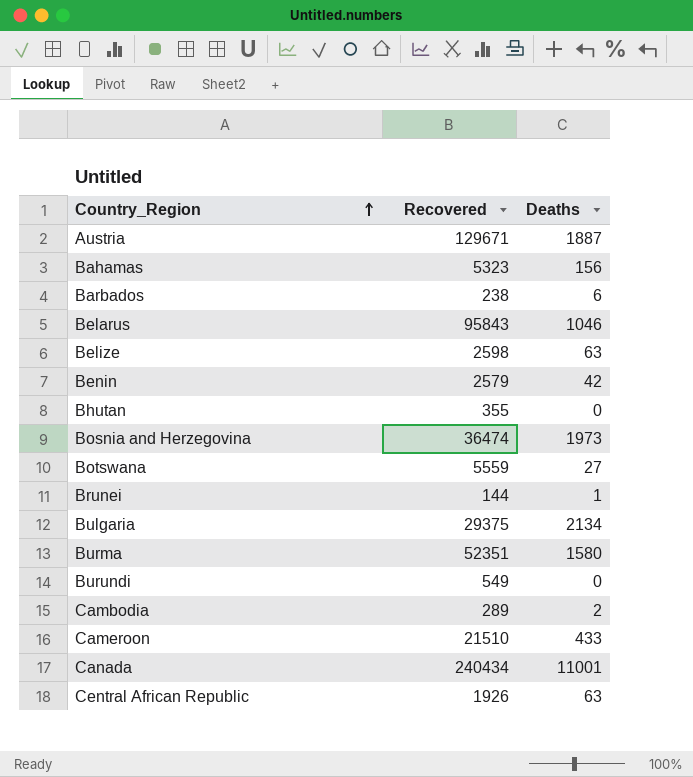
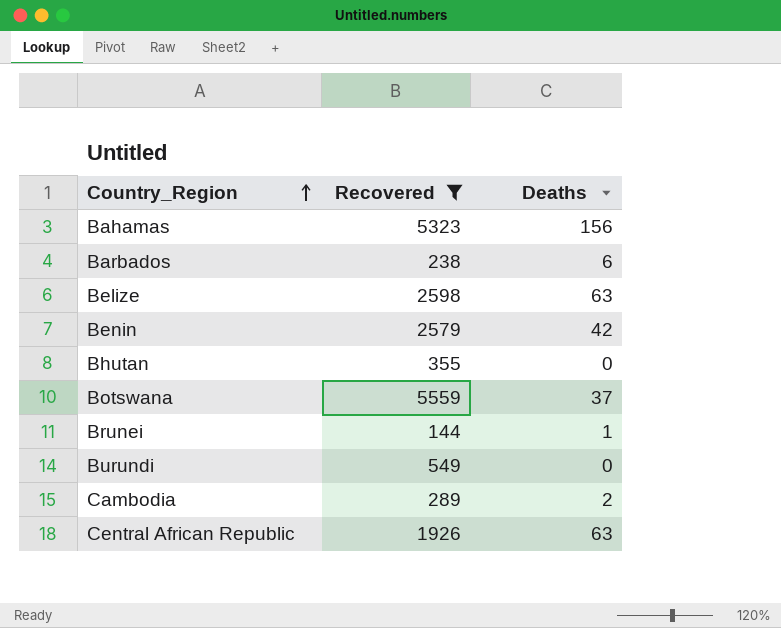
filter: none -> Recovered <= 5559
Botswana | Deaths: 27 -> 37

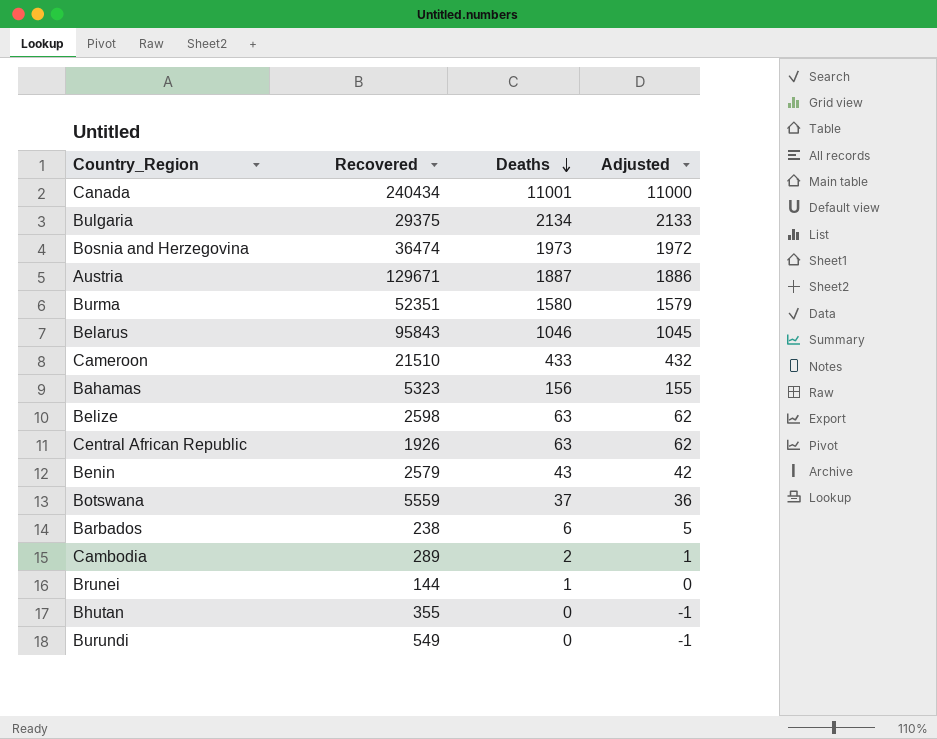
filter: Recovered <= 5559 -> none
row order: Country_Region ascending -> Deaths descending
column Adjusted | formula: none -> [Deaths] - 1
Benin | Deaths: 42 -> 43

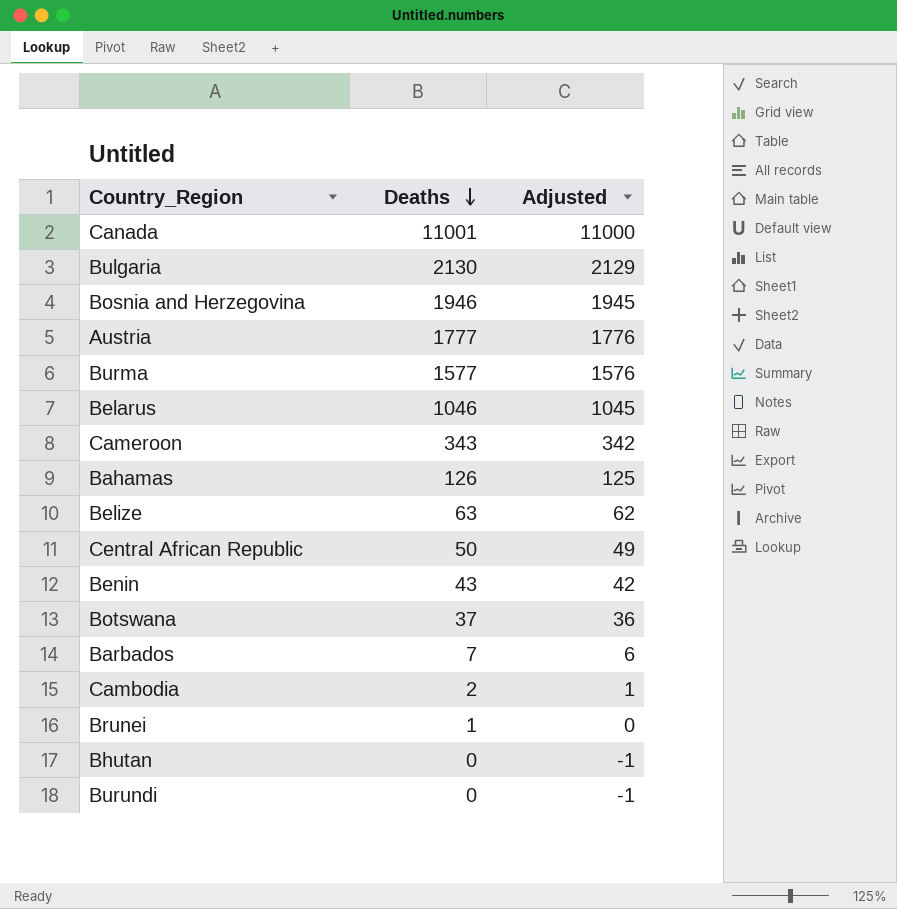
column Recovered | position: 2 -> none
Bulgaria | Deaths: 2134 -> 2130
Bulgaria | Adjusted: 2133 -> 2129
Bosnia and Herzegovina | Deaths: 1973 -> 1946
Bosnia and Herzegovina | Adjusted: 1972 -> 1945
Austria | Deaths: 1887 -> 1777
Austria | Adjusted: 1886 -> 1776
Burma | Deaths: 1580 -> 1577
Burma | Adjusted: 1579 -> 1576
Cameroon | Deaths: 433 -> 343
Cameroon | Adjusted: 432 -> 342
Bahamas | Deaths: 156 -> 126
Bahamas | Adjusted: 155 -> 125
Central African Republic | Deaths: 63 -> 50
Central African Republic | Adjusted: 62 -> 49
Barbados | Deaths: 6 -> 7
Barbados | Adjusted: 5 -> 6

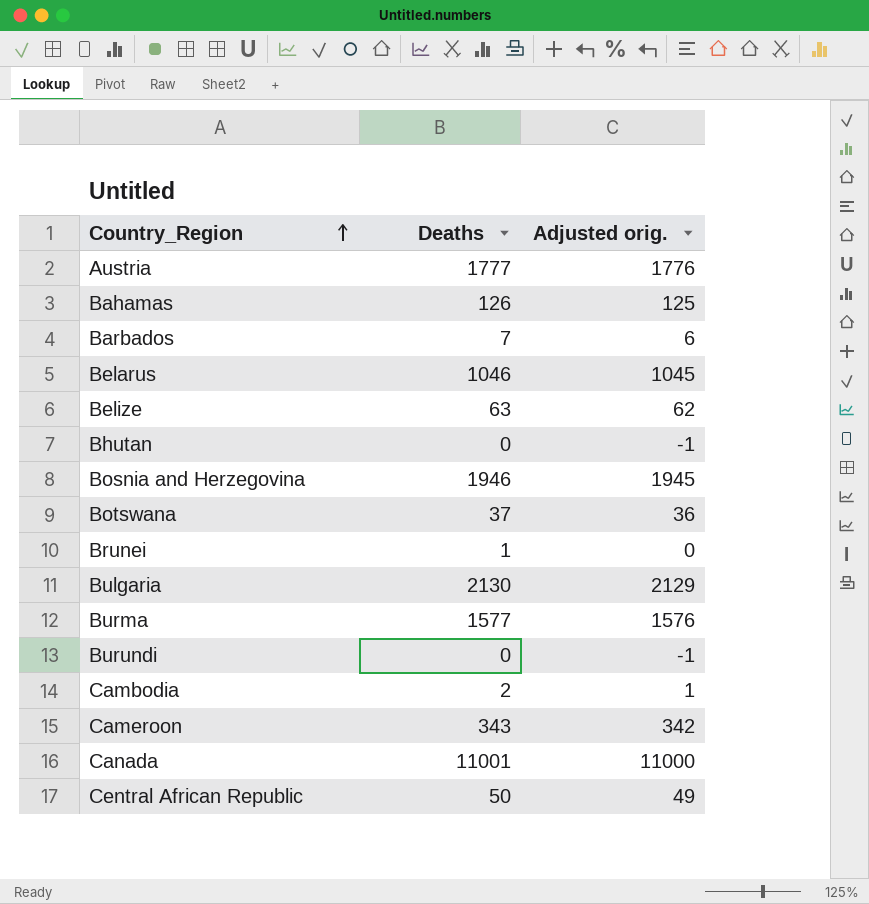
row order: Deaths descending -> Country_Region ascending
column name: Adjusted -> Adjusted orig.
row Benin: 43 | 42 -> none

